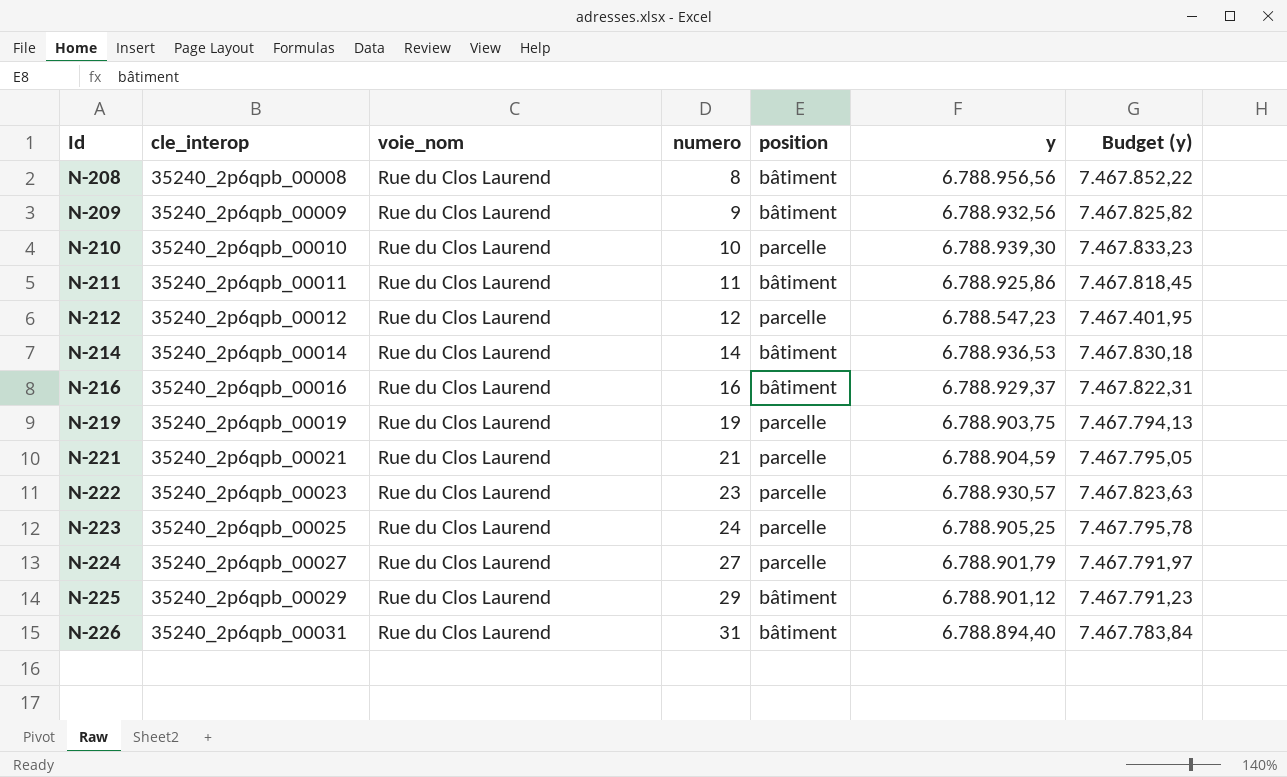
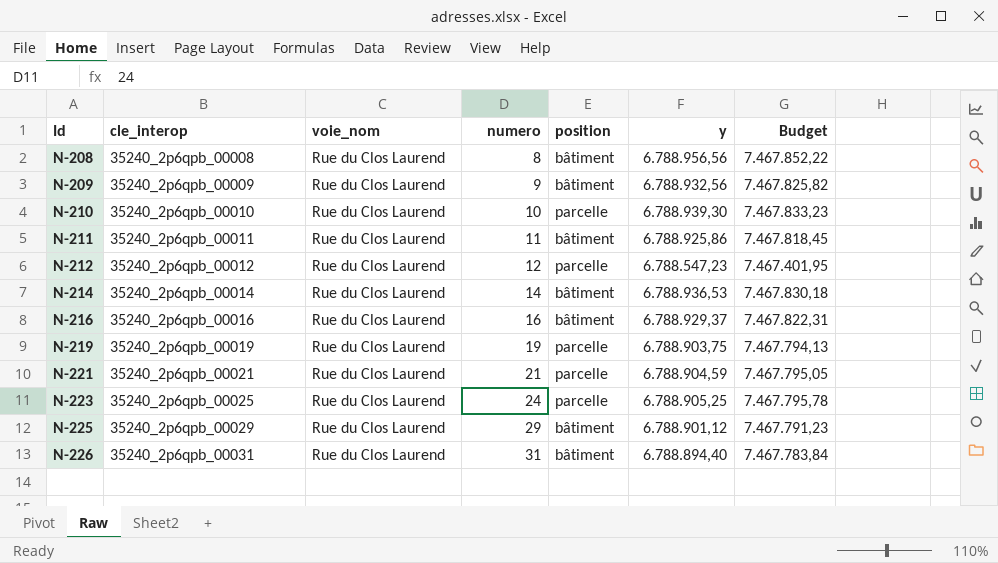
column name: Budget (y) -> Budget
row N-222: 35240_2p6qpb_00023 | Rue du Clos Laurend | 23 | parcelle | 6.788.930,57 | 7.467.823,63 -> none
row N-224: 35240_2p6qpb_00027 | Rue du Clos Laurend | 27 | parcelle | 6.788.901,79 | 7.467.791,97 -> none

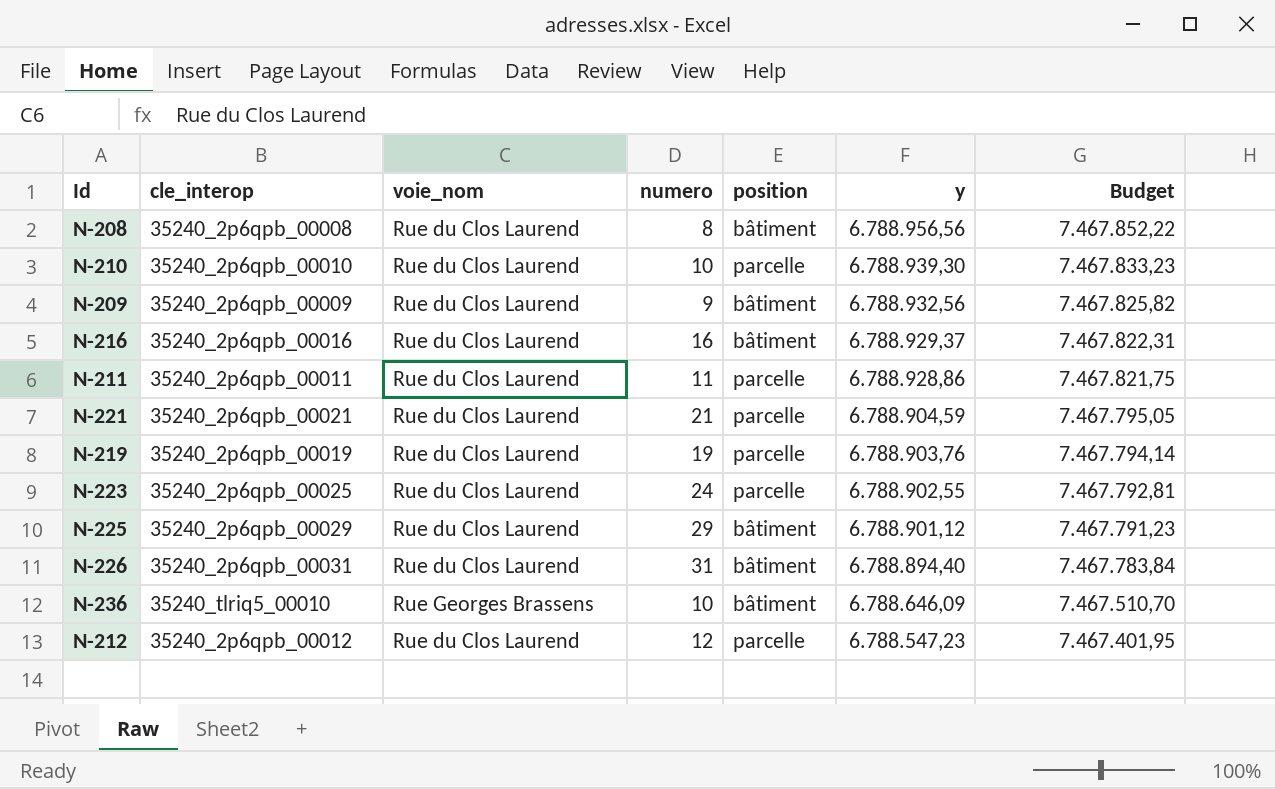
row order: Id ascending -> y descending
row N-214: 35240_2p6qpb_00014 | Rue du Clos Laurend | 14 | bâtiment | 6.788.936,53 | 7.467.830,18 -> none
N-211 | position: bâtiment -> parcelle
N-211 | y: 6.788.925,86 -> 6.788.928,86
N-211 | Budget: 7.467.818,45 -> 7.467.821,75
N-219 | y: 6.788.903,75 -> 6.788.903,76
N-219 | Budget: 7.467.794,13 -> 7.467.794,14
N-223 | y: 6.788.905,25 -> 6.788.902,55
N-223 | Budget: 7.467.795,78 -> 7.467.792,81
row N-236: none -> 35240_tlriq5_00010 | Rue Georges Brassens | 10 | bâtiment | 6.788.646,09 | 7.467.510,70

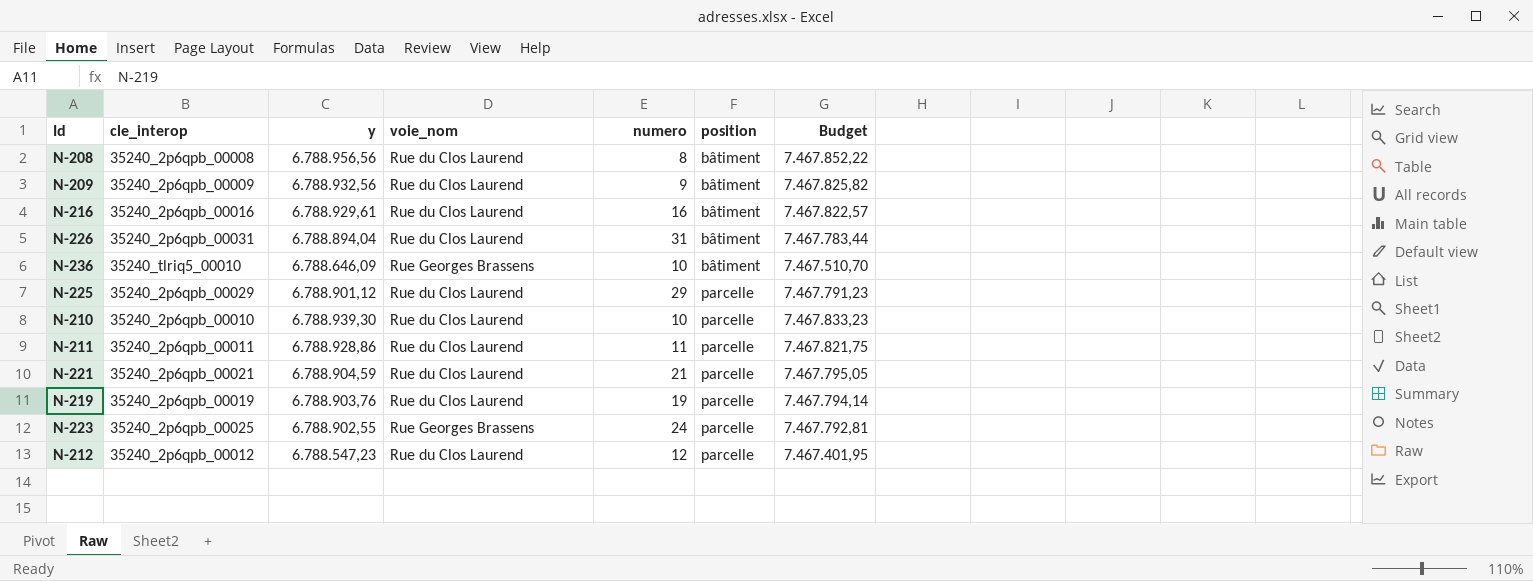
row order: y descending -> position ascending
column y | position: 6 -> 3
N-216 | y: 6.788.929,37 -> 6.788.929,61
N-216 | Budget: 7.467.822,31 -> 7.467.822,57
N-226 | y: 6.788.894,40 -> 6.788.894,04
N-226 | Budget: 7.467.783,84 -> 7.467.783,44
N-225 | position: bâtiment -> parcelle
N-223 | voie_nom: Rue du Clos Laurend -> Rue Georges Brassens

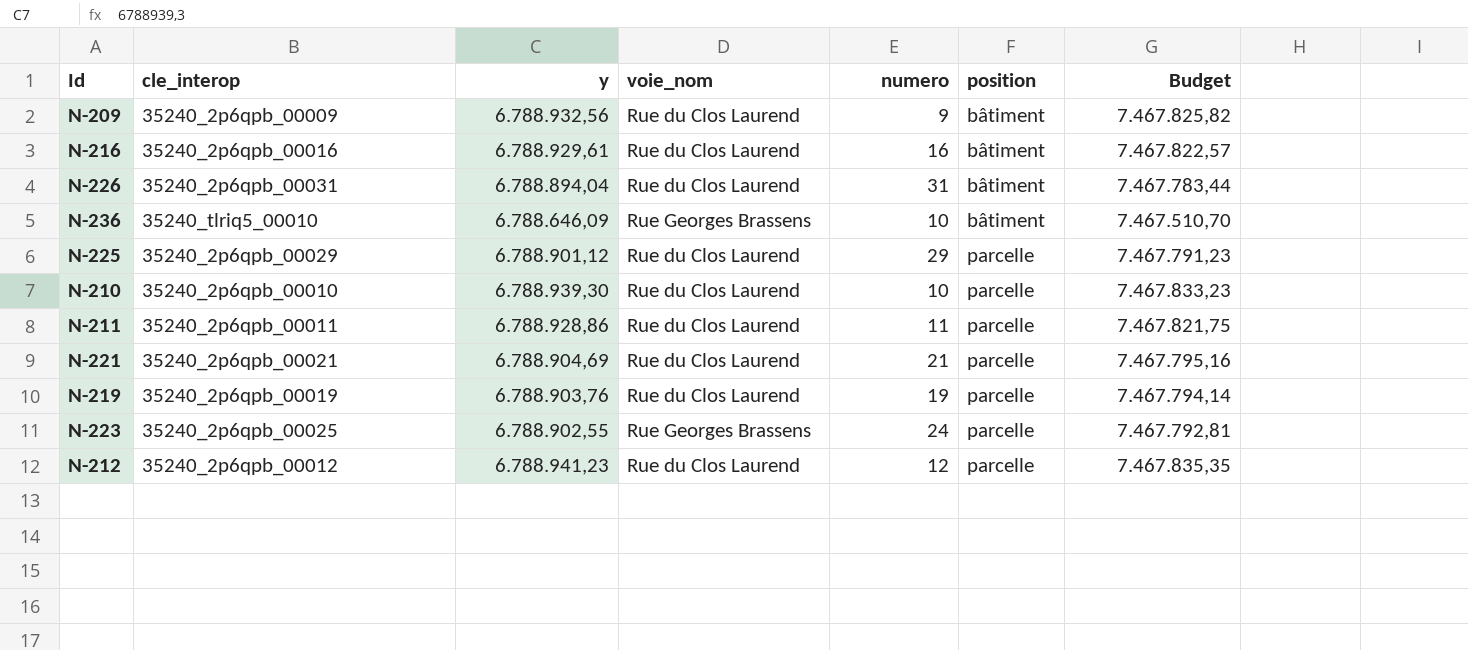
row N-208: 35240_2p6qpb_00008 | 6.788.956,56 | Rue du Clos Laurend | 8 | bâtiment | 7.467.852,22 -> none
N-221 | y: 6.788.904,59 -> 6.788.904,69
N-221 | Budget: 7.467.795,05 -> 7.467.795,16
N-212 | y: 6.788.547,23 -> 6.788.941,23
N-212 | Budget: 7.467.401,95 -> 7.467.835,35

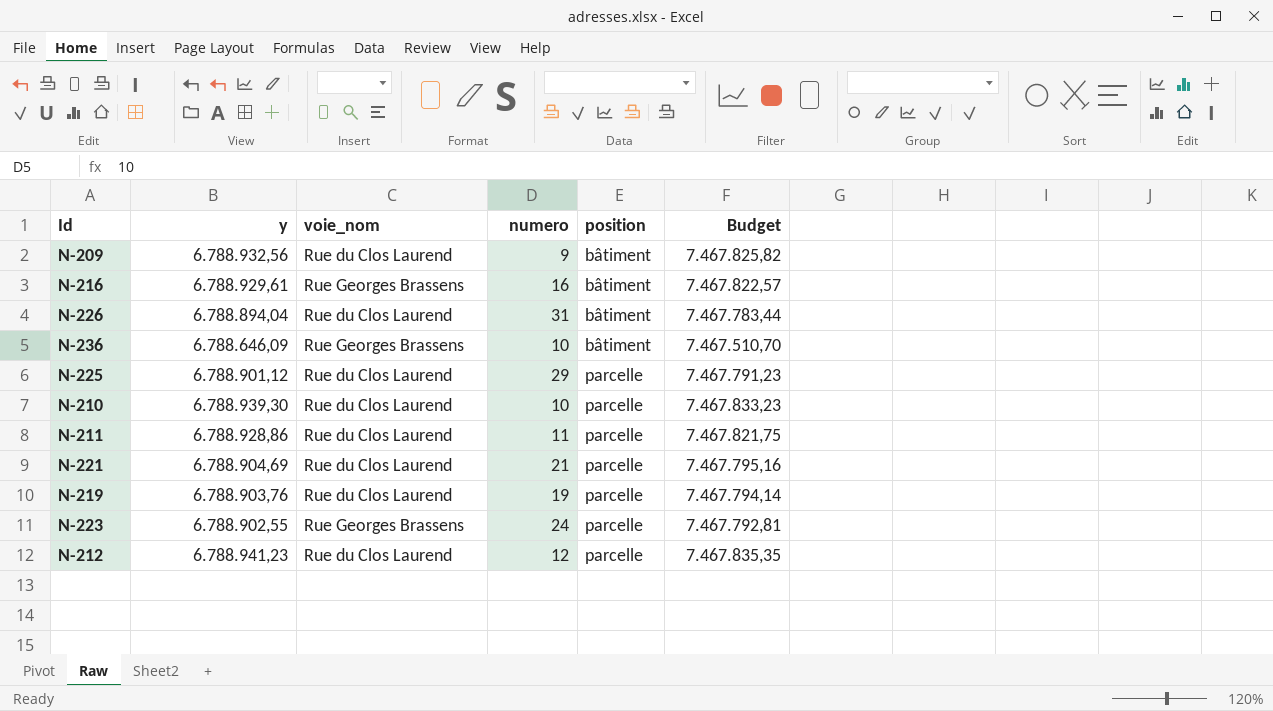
column cle_interop | position: 2 -> none
N-216 | voie_nom: Rue du Clos Laurend -> Rue Georges Brassens

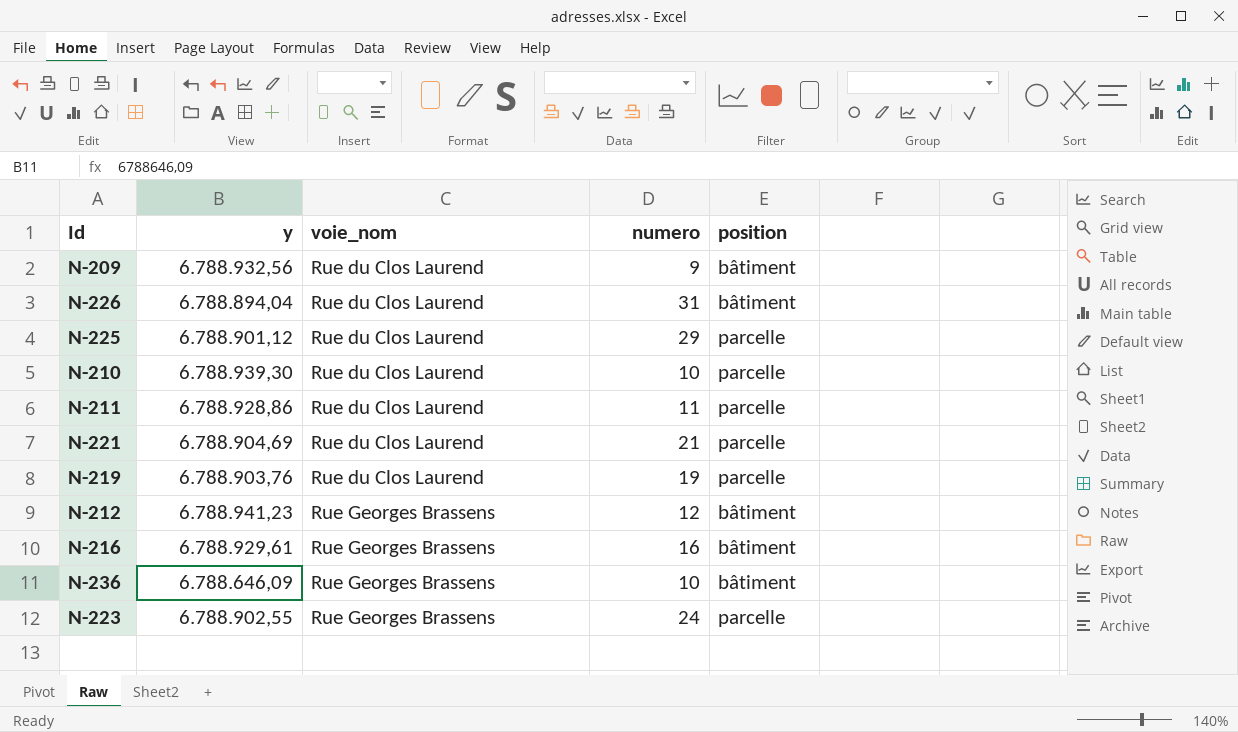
row order: position ascending -> voie_nom ascending
column Budget | formula: [y] * 1,1 -> none
N-212 | voie_nom: Rue du Clos Laurend -> Rue Georges Brassens
N-212 | position: parcelle -> bâtiment

